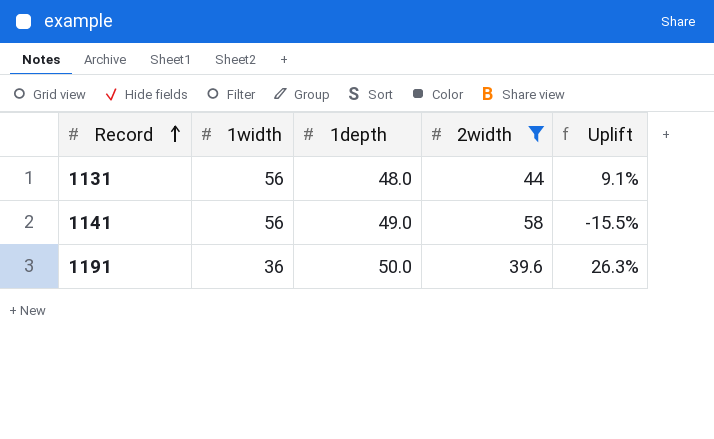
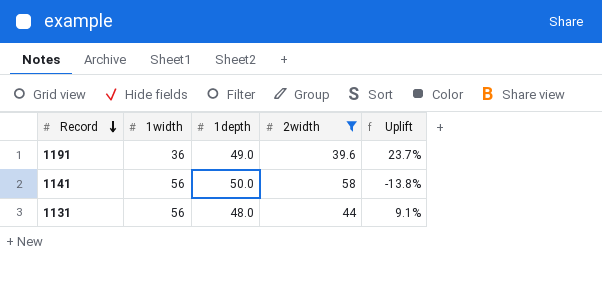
row order: Record ascending -> Record descending
1191 | 1depth: 50.0 -> 49.0
1191 | Uplift: 26.3% -> 23.7%
1141 | 1depth: 49.0 -> 50.0
1141 | Uplift: -15.5% -> -13.8%

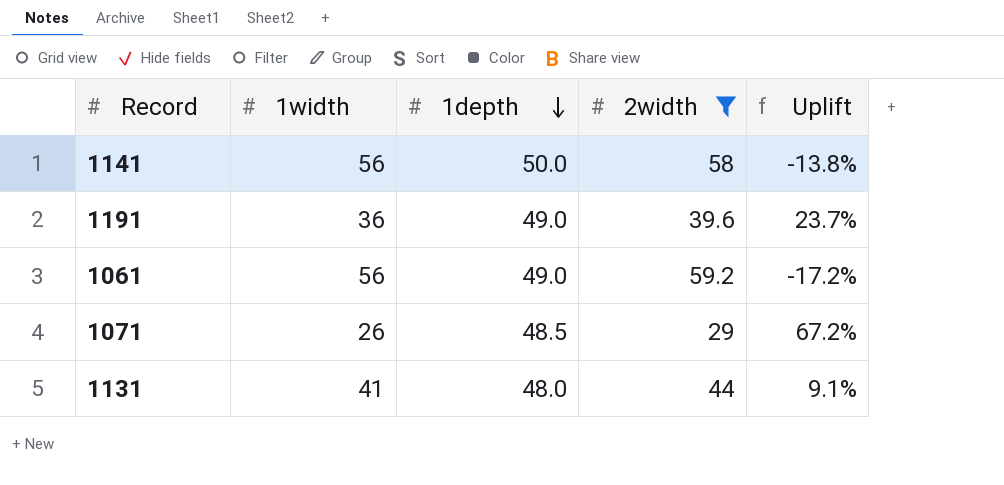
row order: Record descending -> 1depth descending
row 1061: none -> 56 | 49.0 | 59.2 | -17.2%
row 1071: none -> 26 | 48.5 | 29 | 67.2%
1131 | 1width: 56 -> 41

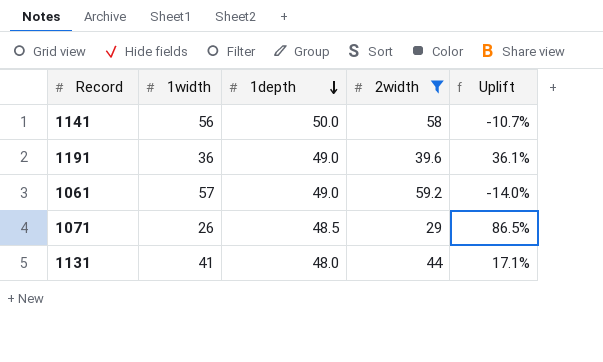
column Uplift | formula: ([1depth] - [2width]) / [2width] -> ([1depth] - [1width]) / [1width]
1061 | 1width: 56 -> 57

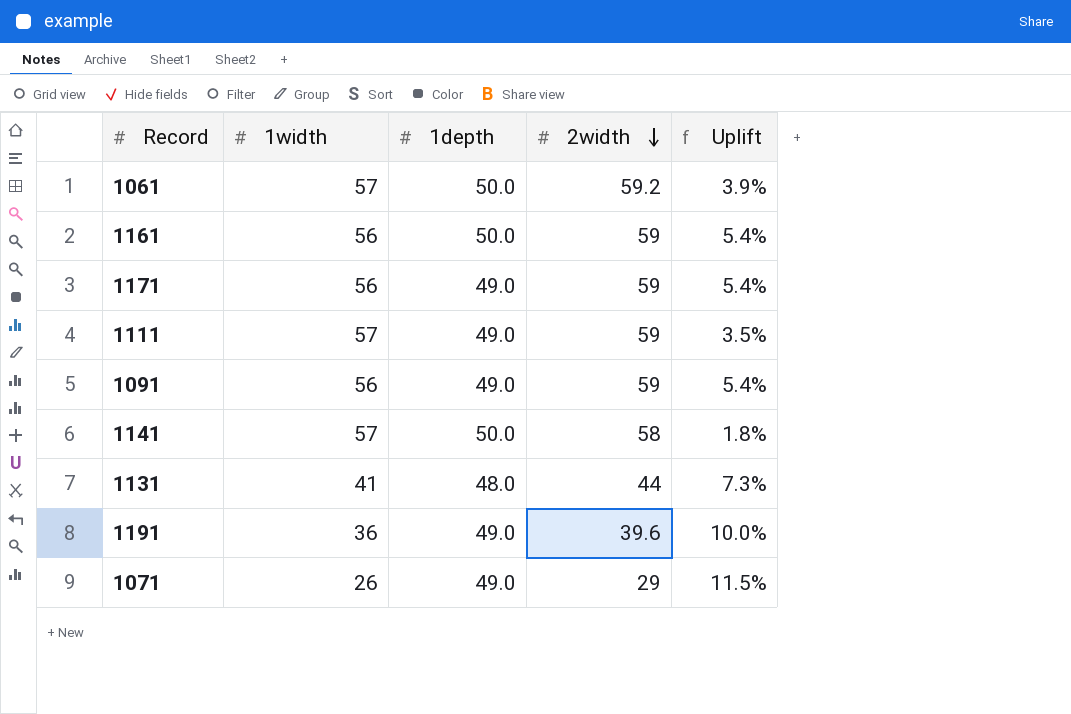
filter: 2width != 59 -> none
row order: 1depth descending -> 2width descending
column Uplift | formula: ([1depth] - [1width]) / [1width] -> ([2width] - [1width]) / [1width]
1061 | 1depth: 49.0 -> 50.0
1141 | 1width: 56 -> 57
1071 | 1depth: 48.5 -> 49.0

